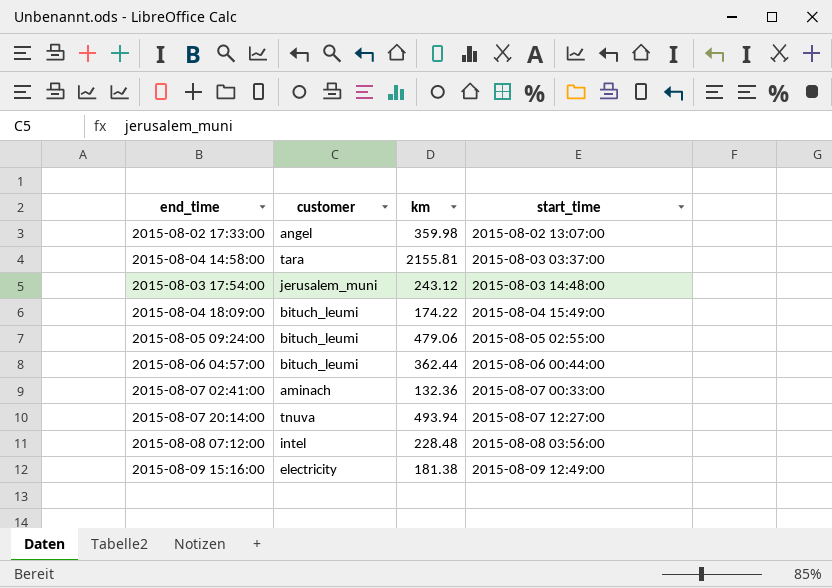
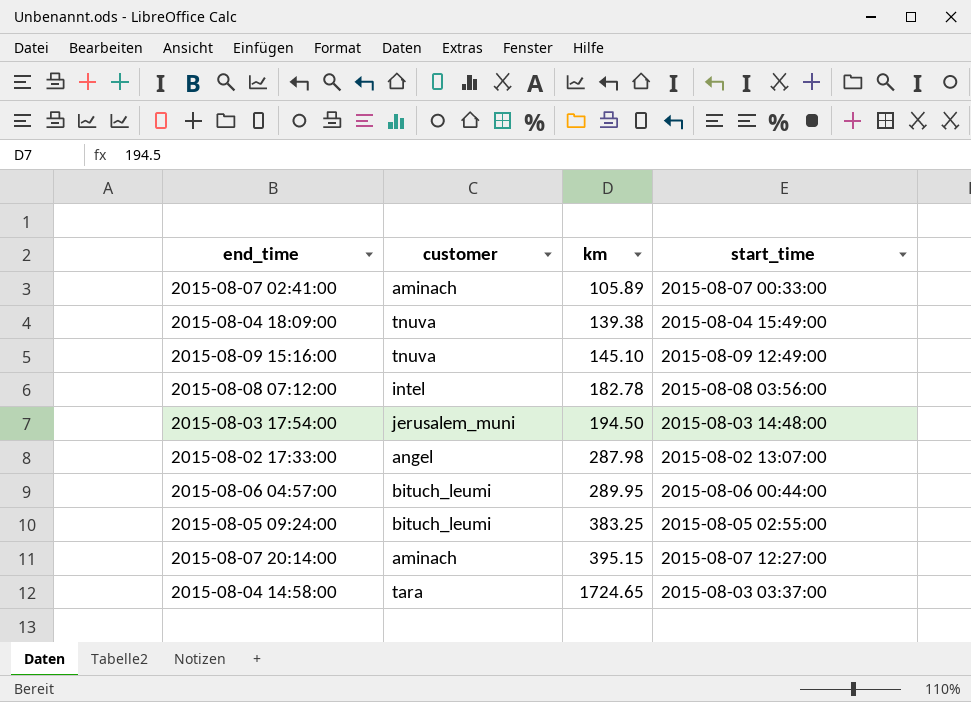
row order: start_time ascending -> km ascending
2015-08-07 02:41:00 | km: 132.36 -> 105.89
2015-08-04 18:09:00 | customer: bituch_leumi -> tnuva
2015-08-04 18:09:00 | km: 174.22 -> 139.38
2015-08-09 15:16:00 | customer: electricity -> tnuva
2015-08-09 15:16:00 | km: 181.38 -> 145.10
2015-08-08 07:12:00 | km: 228.48 -> 182.78
2015-08-03 17:54:00 | km: 243.12 -> 194.50
2015-08-02 17:33:00 | km: 359.98 -> 287.98
2015-08-06 04:57:00 | km: 362.44 -> 289.95
2015-08-05 09:24:00 | km: 479.06 -> 383.25
2015-08-07 20:14:00 | customer: tnuva -> aminach
2015-08-07 20:14:00 | km: 493.94 -> 395.15
2015-08-04 14:58:00 | km: 2155.81 -> 1724.65

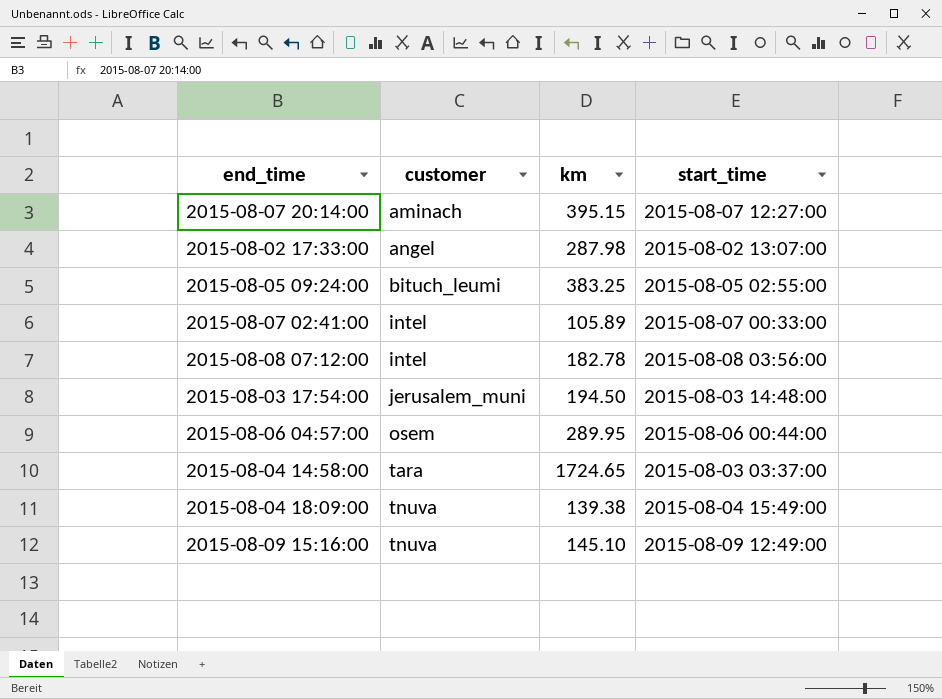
row order: km ascending -> customer ascending
2015-08-07 02:41:00 | customer: aminach -> intel
2015-08-06 04:57:00 | customer: bituch_leumi -> osem

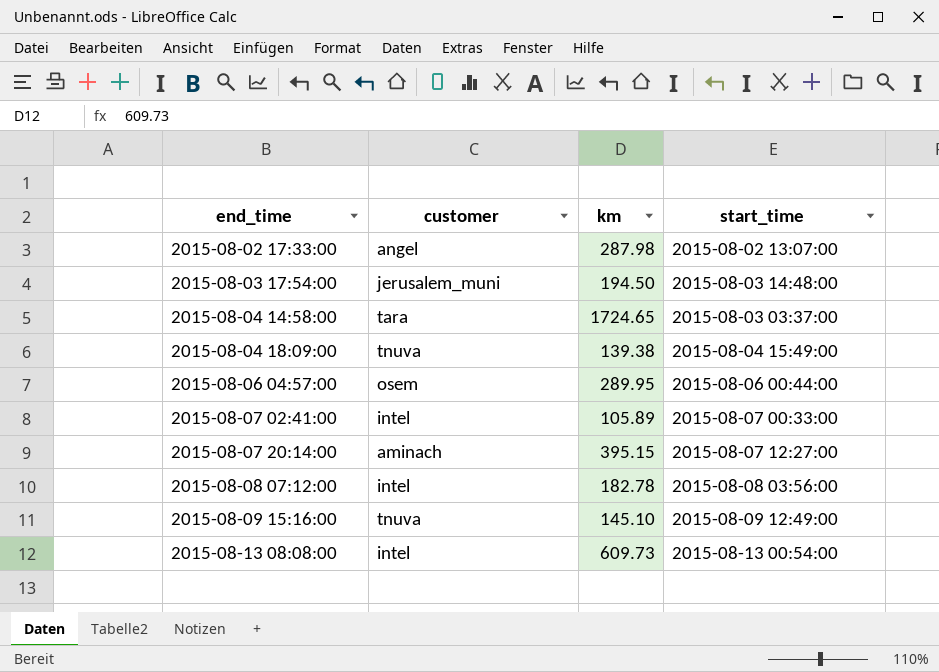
row order: customer ascending -> end_time ascending
row 2015-08-05 09:24:00: bituch_leumi | 383.25 | 2015-08-05 02:55:00 -> none
row 2015-08-13 08:08:00: none -> intel | 609.73 | 2015-08-13 00:54:00

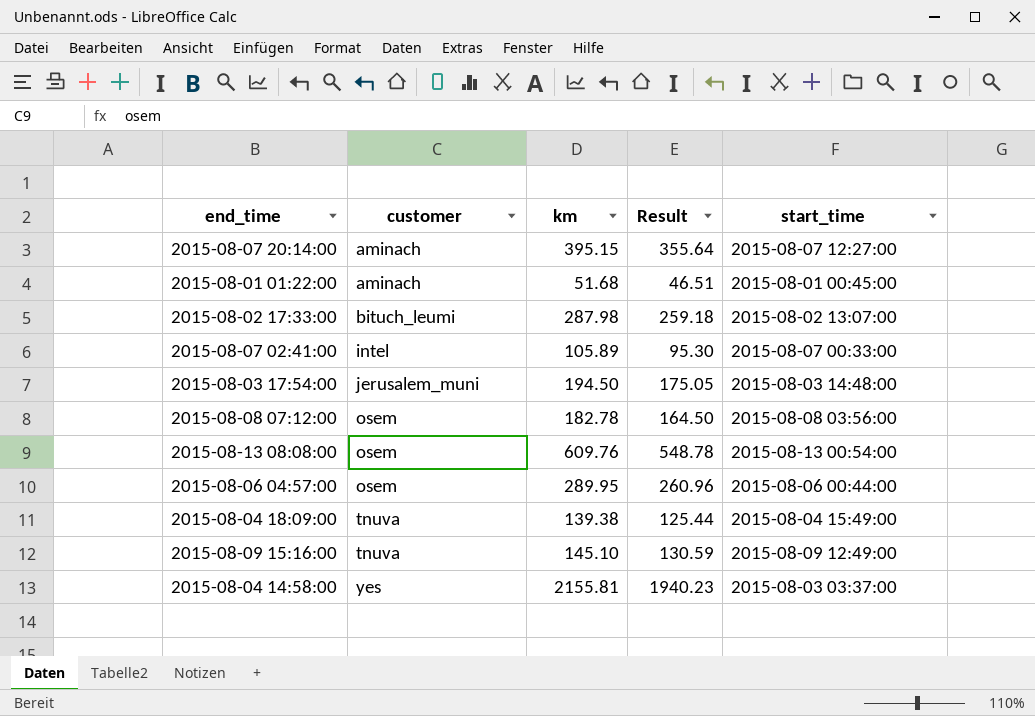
row order: end_time ascending -> customer ascending
column Result | formula: none -> [km] * 0.9
row 2015-08-01 01:22:00: none -> aminach | 51.68 | 46.51 | 2015-08-01 00:45:00
2015-08-02 17:33:00 | customer: angel -> bituch_leumi
2015-08-08 07:12:00 | customer: intel -> osem
2015-08-13 08:08:00 | customer: intel -> osem
2015-08-13 08:08:00 | km: 609.73 -> 609.76
2015-08-04 14:58:00 | customer: tara -> yes
2015-08-04 14:58:00 | km: 1724.65 -> 2155.81

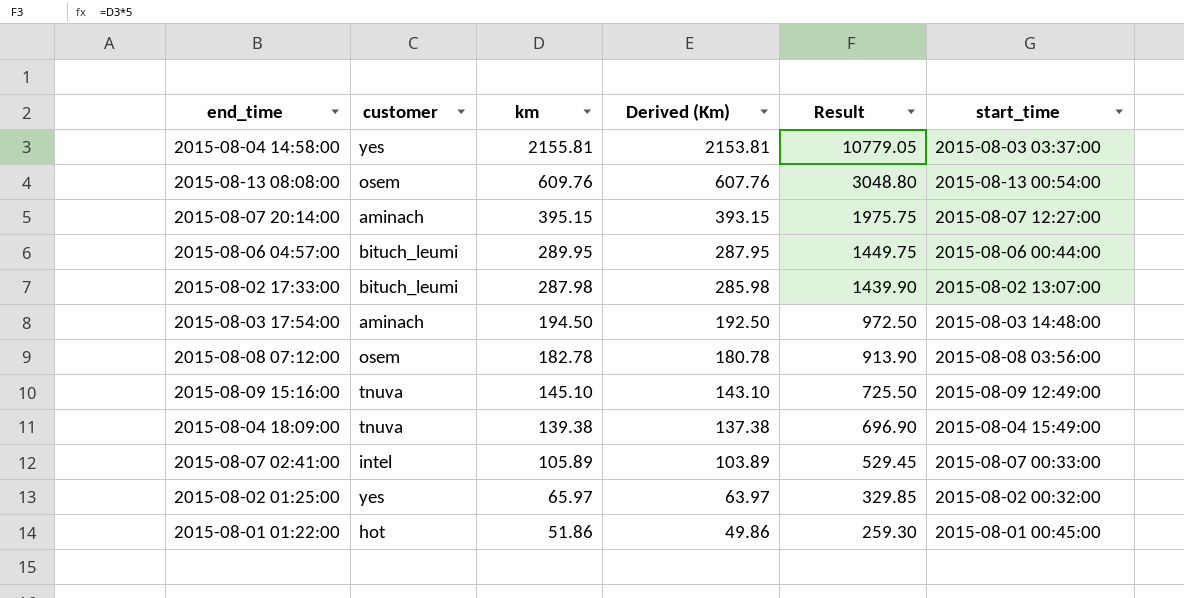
row order: customer ascending -> km descending
column Derived (Km) | formula: none -> [km] - 2
column Result | formula: [km] * 0.9 -> [km] * 5
2015-08-06 04:57:00 | customer: osem -> bituch_leumi
2015-08-03 17:54:00 | customer: jerusalem_muni -> aminach
row 2015-08-02 01:25:00: none -> yes | 65.97 | 63.97 | 329.85 | 2015-08-02 00:32:00
2015-08-01 01:22:00 | customer: aminach -> hot
2015-08-01 01:22:00 | km: 51.68 -> 51.86

